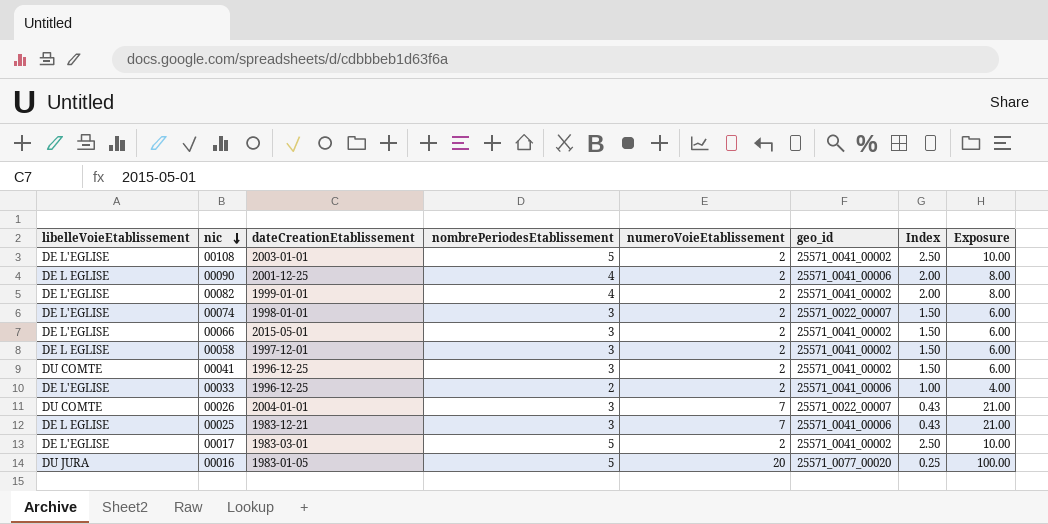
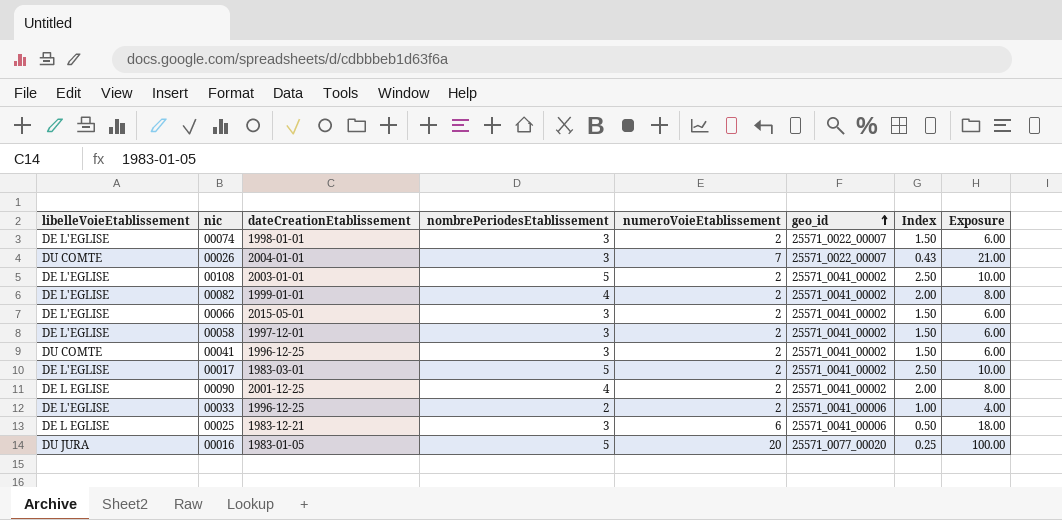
row order: nic descending -> geo_id ascending
00058 | libelleVoieEtablissement: DE L EGLISE -> DE L'EGLISE
00090 | geo_id: 25571_0041_00006 -> 25571_0041_00002
00025 | numeroVoieEtablissement: 7 -> 6
00025 | Index: 0.43 -> 0.50
00025 | Exposure: 21.00 -> 18.00

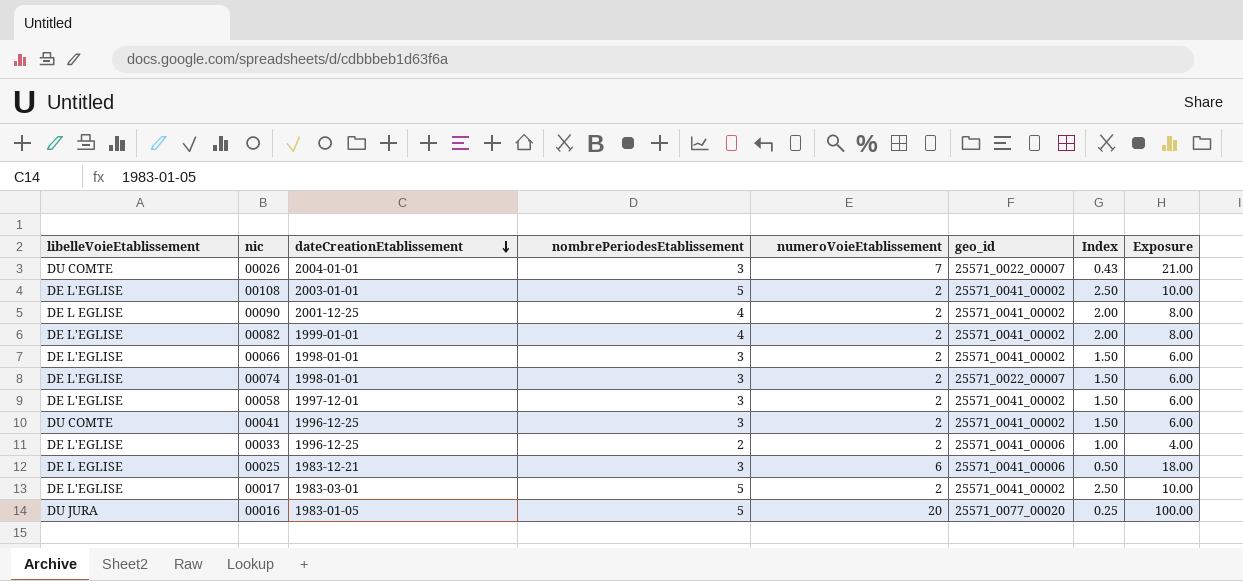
row order: geo_id ascending -> dateCreationEtablissement descending
00066 | dateCreationEtablissement: 2015-05-01 -> 1998-01-01

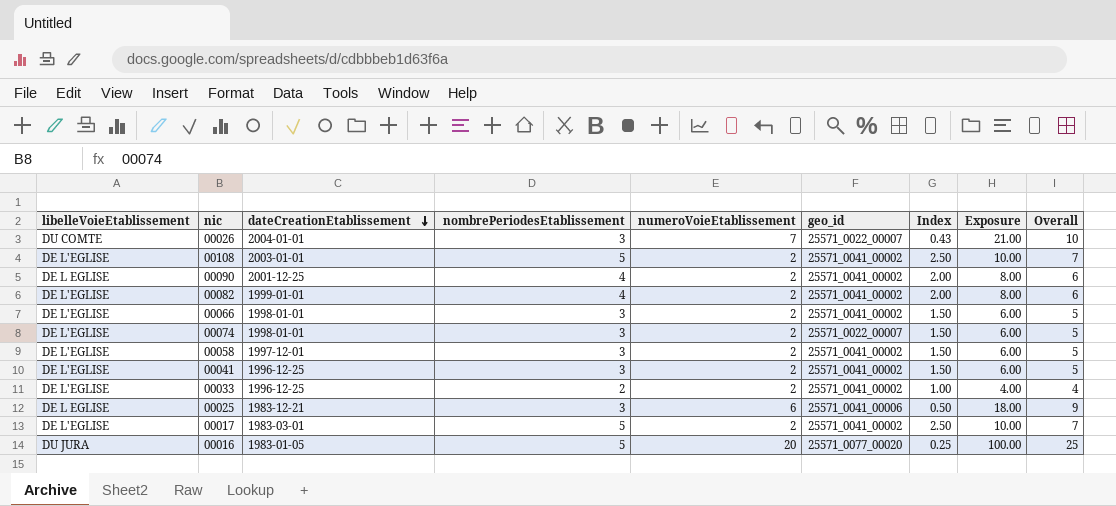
column Overall | formula: none -> [nombrePeriodesEtablissement] + [numeroVoieEtablissement]
00041 | libelleVoieEtablissement: DU COMTE -> DE L'EGLISE
00033 | geo_id: 25571_0041_00006 -> 25571_0041_00002

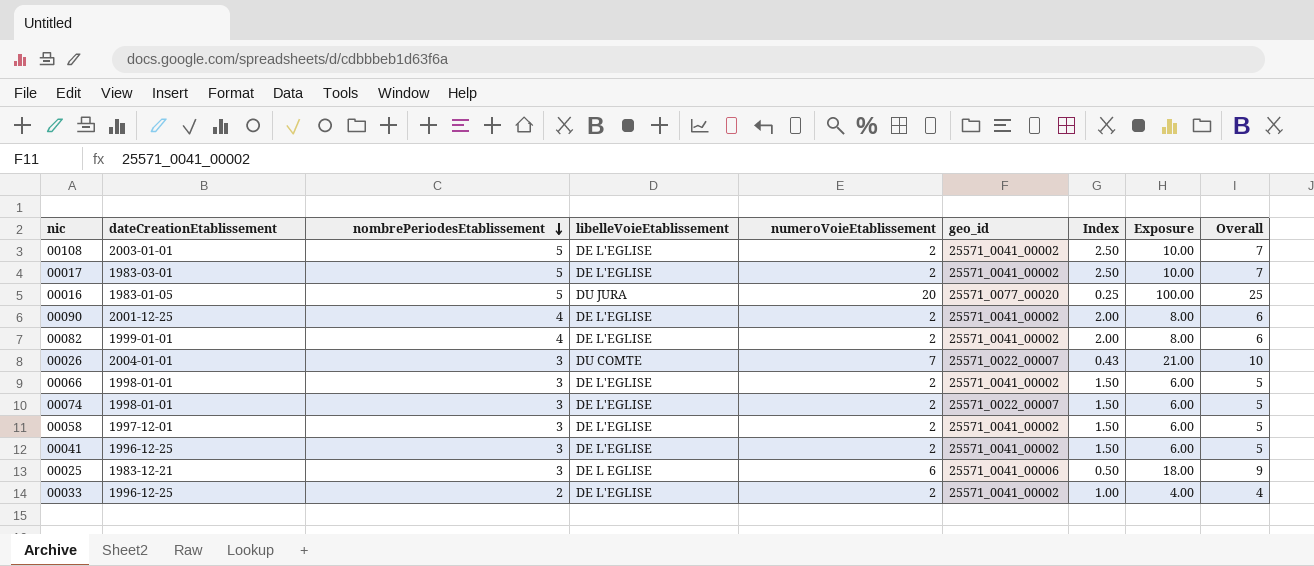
row order: dateCreationEtablissement descending -> nombrePeriodesEtablissement descending
column libelleVoieEtablissement | position: 1 -> 4
00090 | libelleVoieEtablissement: DE L EGLISE -> DE L'EGLISE

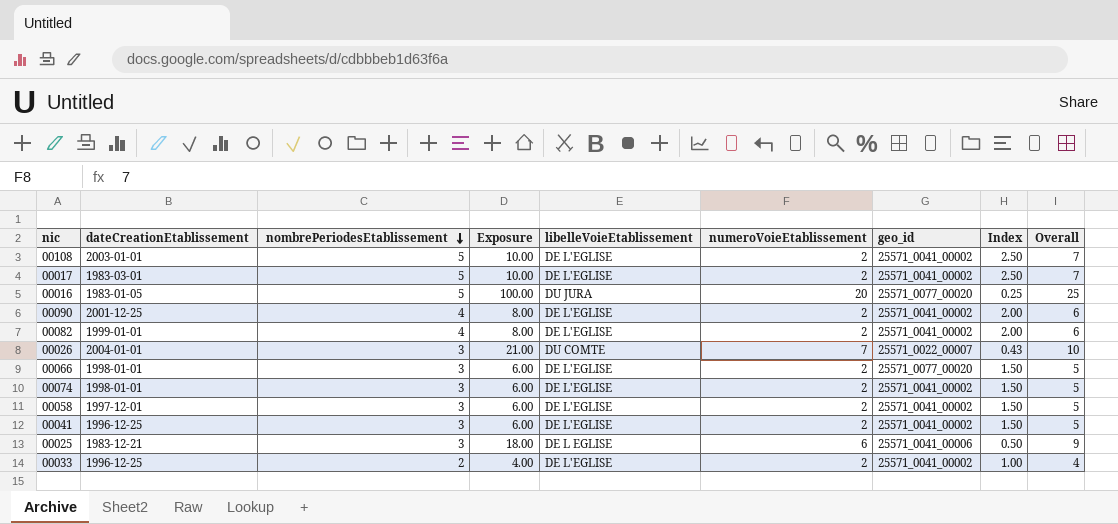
column Exposure | position: 8 -> 4
00066 | geo_id: 25571_0041_00002 -> 25571_0077_00020
00074 | geo_id: 25571_0022_00007 -> 25571_0041_00002

